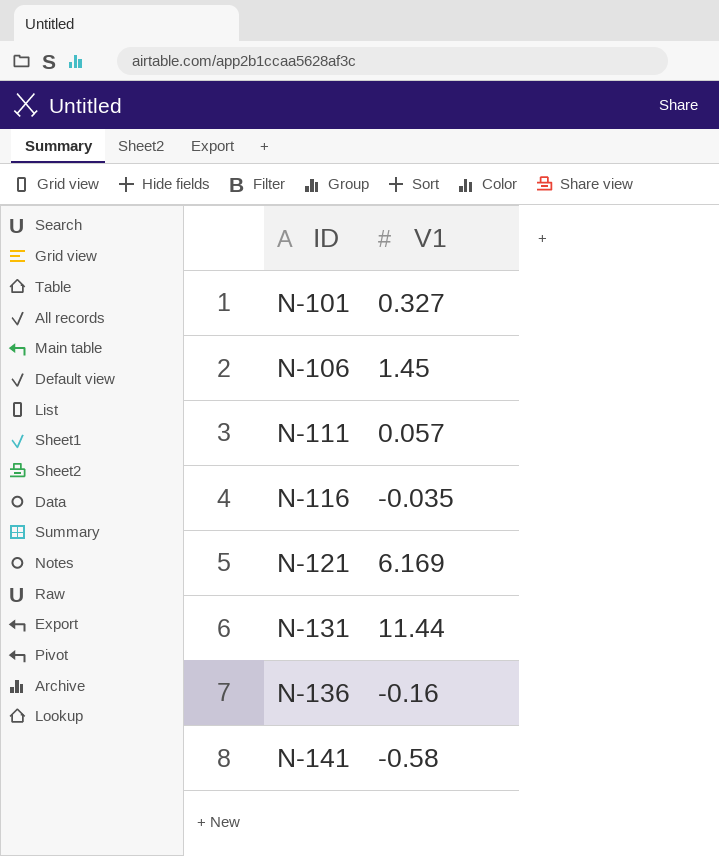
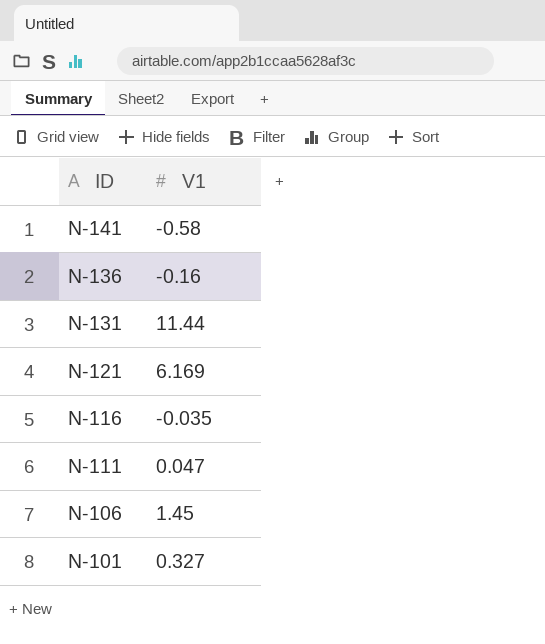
row order: ID ascending -> ID descending
N-111 | V1: 0.057 -> 0.047

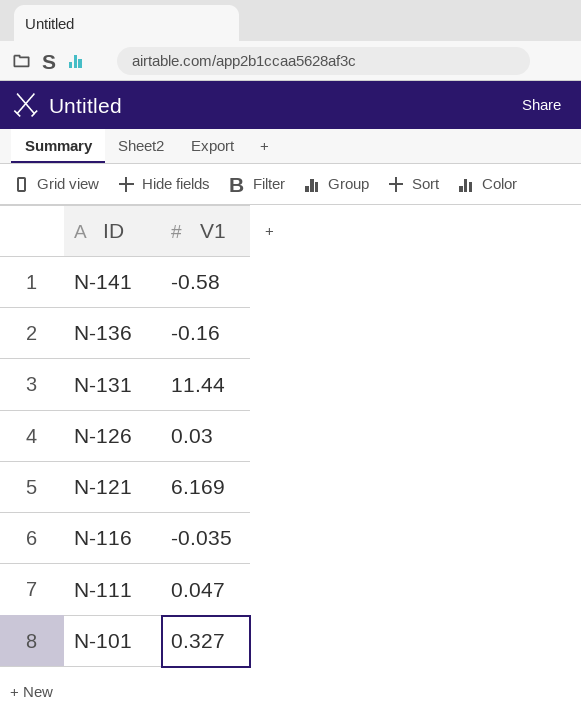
row N-106: 1.45 -> none
row N-126: none -> 0.03

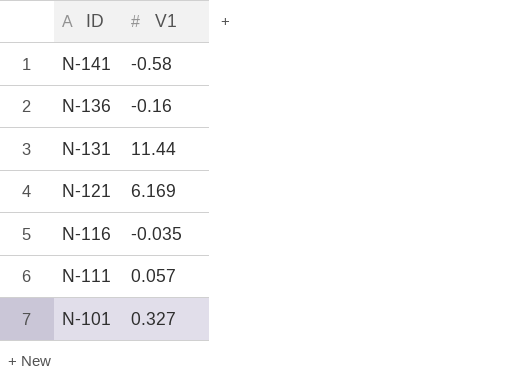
row N-126: 0.03 -> none
N-111 | V1: 0.047 -> 0.057

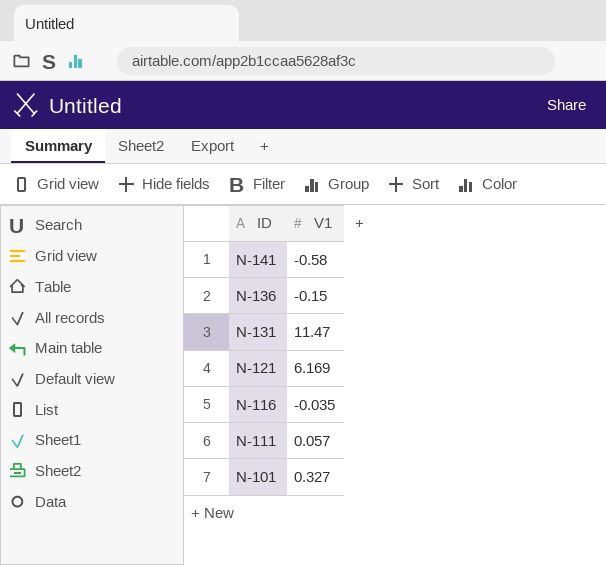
N-136 | V1: -0.16 -> -0.15
N-131 | V1: 11.44 -> 11.47

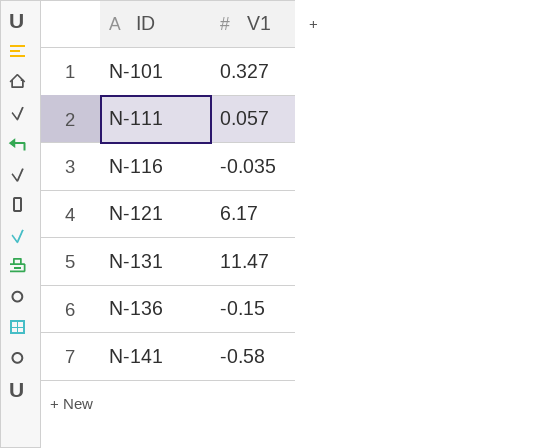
row order: ID descending -> ID ascending
N-121 | V1: 6.169 -> 6.17

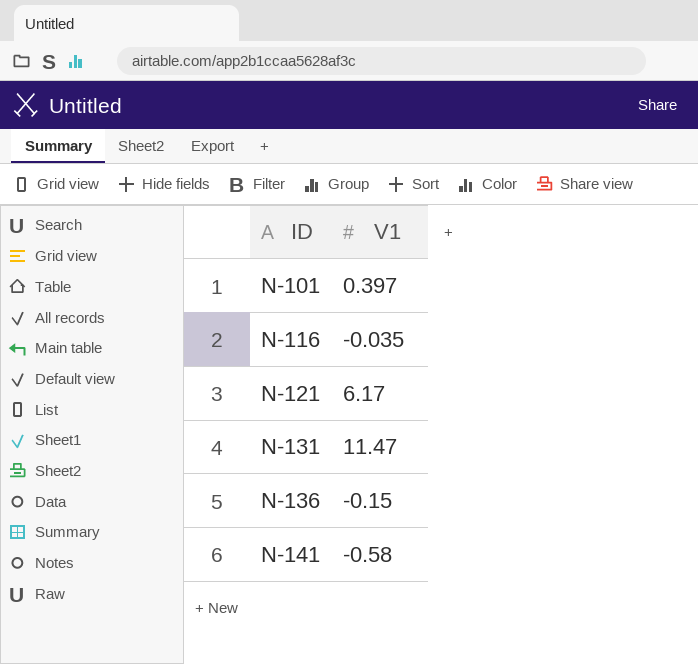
row N-111: 0.057 -> none
N-101 | V1: 0.327 -> 0.397

